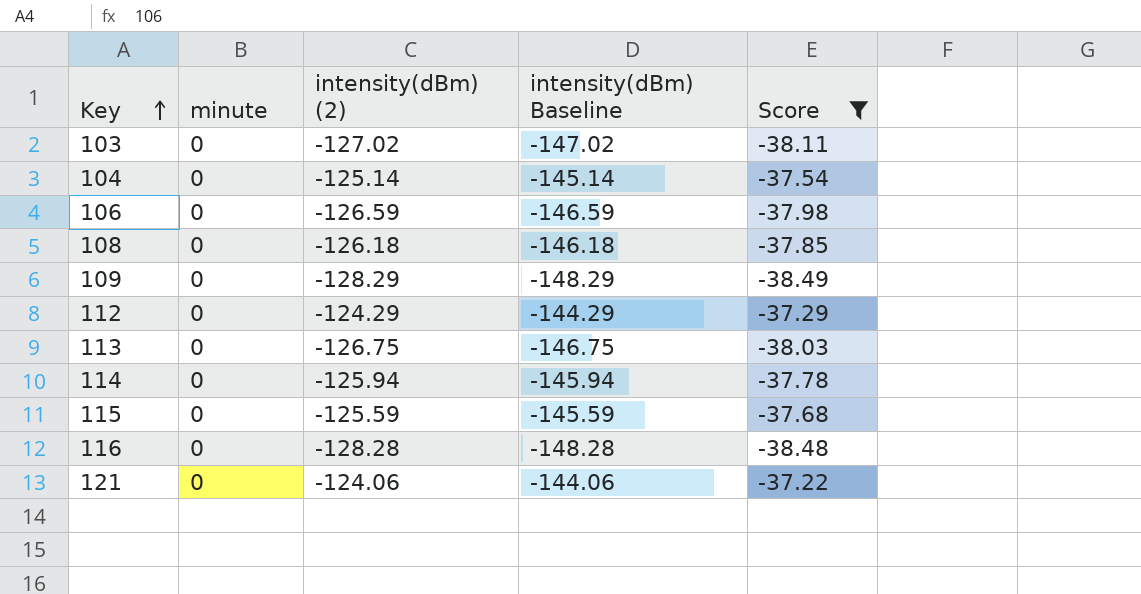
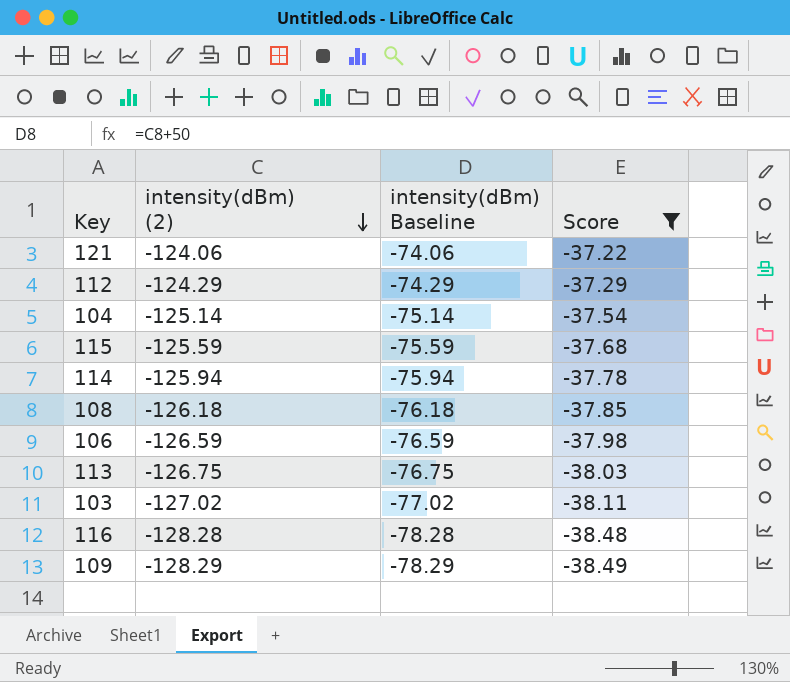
row order: Key ascending -> intensity(dBm) (2) descending
column minute | position: 2 -> none
column intensity(dBm) Baseline | formula: [intensity(dBm) (2)] - 20 -> [intensity(dBm) (2)] + 50

